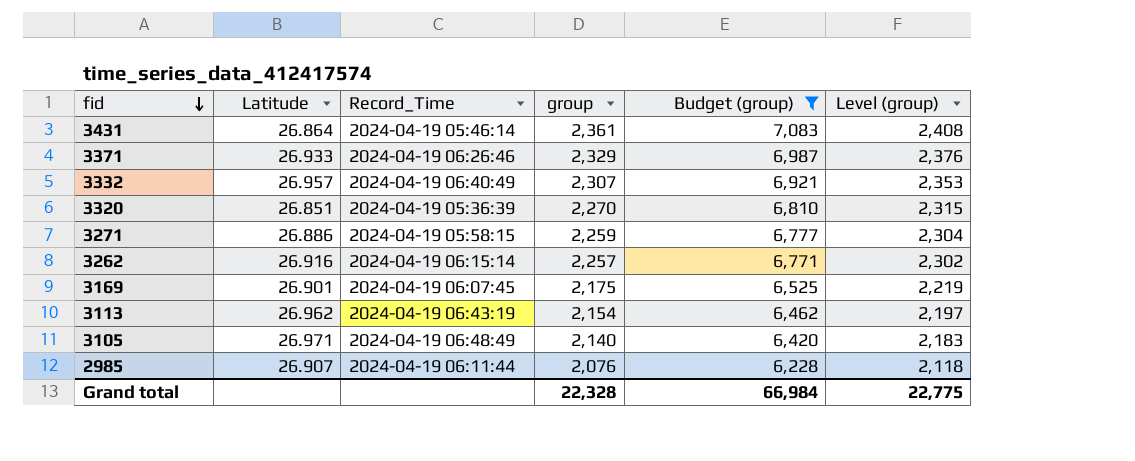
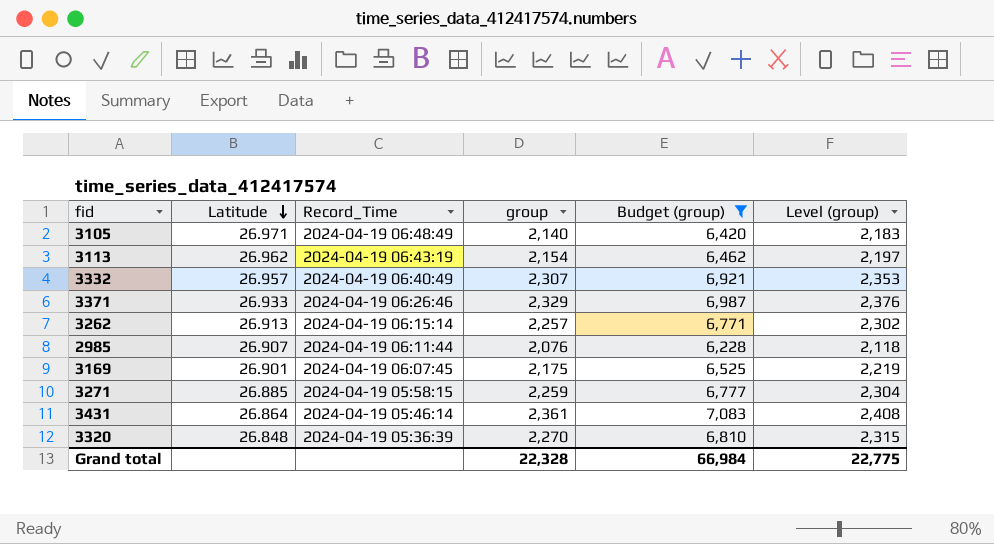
row order: fid descending -> Latitude descending
3262 | Latitude: 26.916 -> 26.913
3271 | Latitude: 26.886 -> 26.885
3320 | Latitude: 26.851 -> 26.848

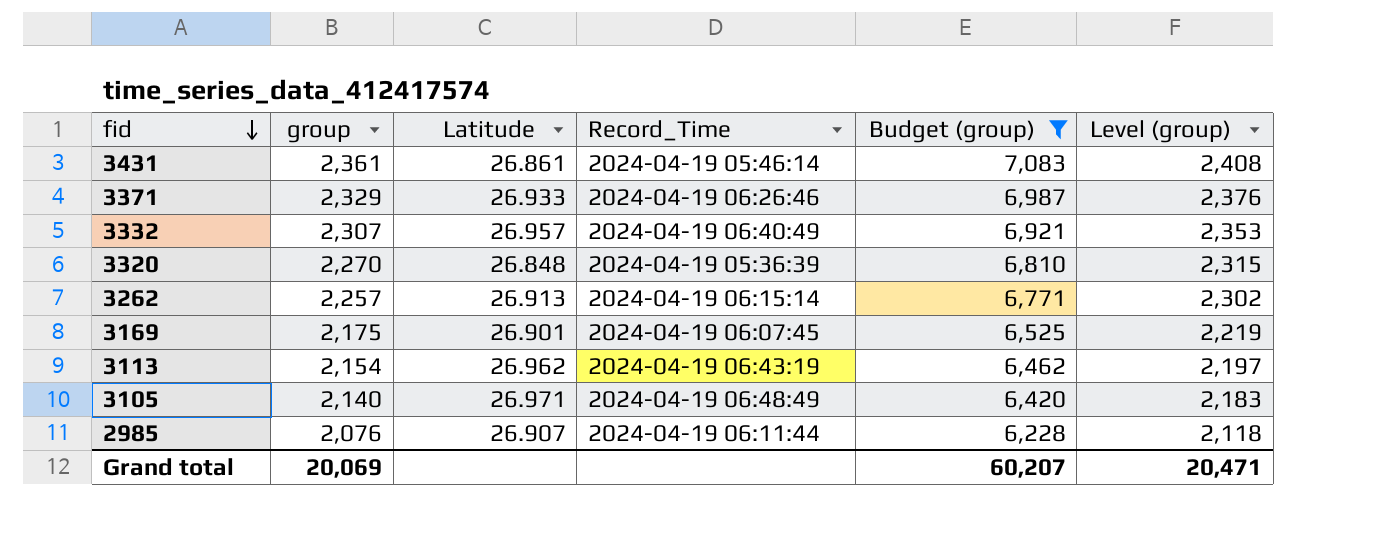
row order: Latitude descending -> fid descending
column group | position: 4 -> 2
row 3271: 26.885 | 2024-04-19 05:58:15 | 2,259 | 6,777 | 2,304 -> none
3431 | Latitude: 26.864 -> 26.861
Grand total | group: 22,328 -> 20,069
Grand total | Budget (group): 66,984 -> 60,207
Grand total | Level (group): 22,775 -> 20,471

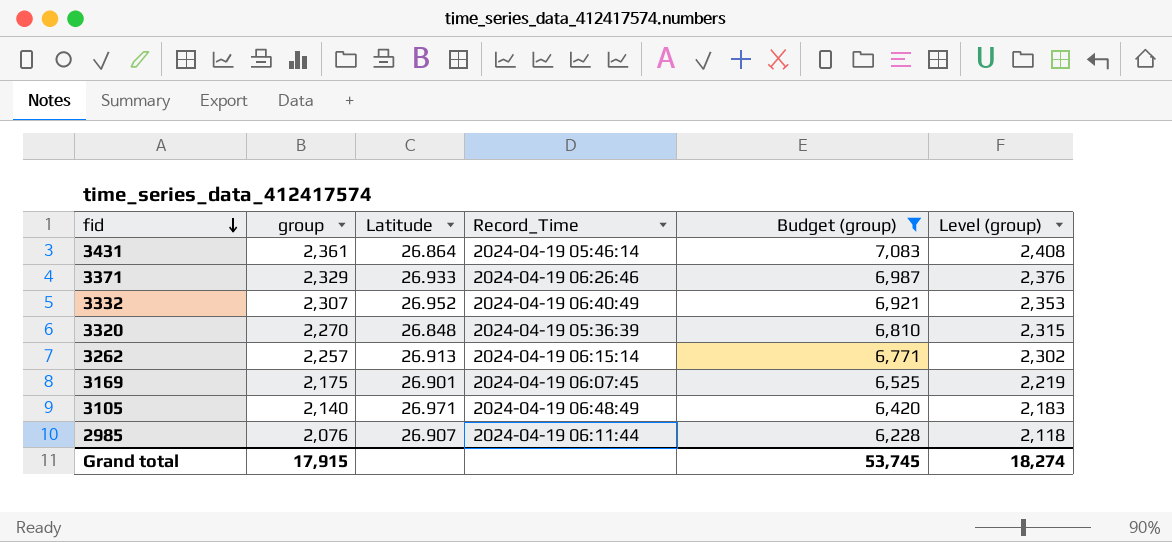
row 3113: 2,154 | 26.962 | 2024-04-19 06:43:19 | 6,462 | 2,197 -> none
3431 | Latitude: 26.861 -> 26.864
3332 | Latitude: 26.957 -> 26.952
Grand total | group: 20,069 -> 17,915
Grand total | Budget (group): 60,207 -> 53,745
Grand total | Level (group): 20,471 -> 18,274

